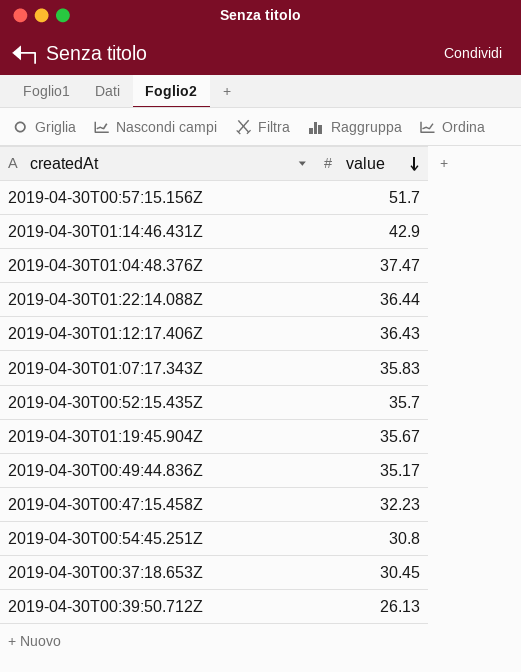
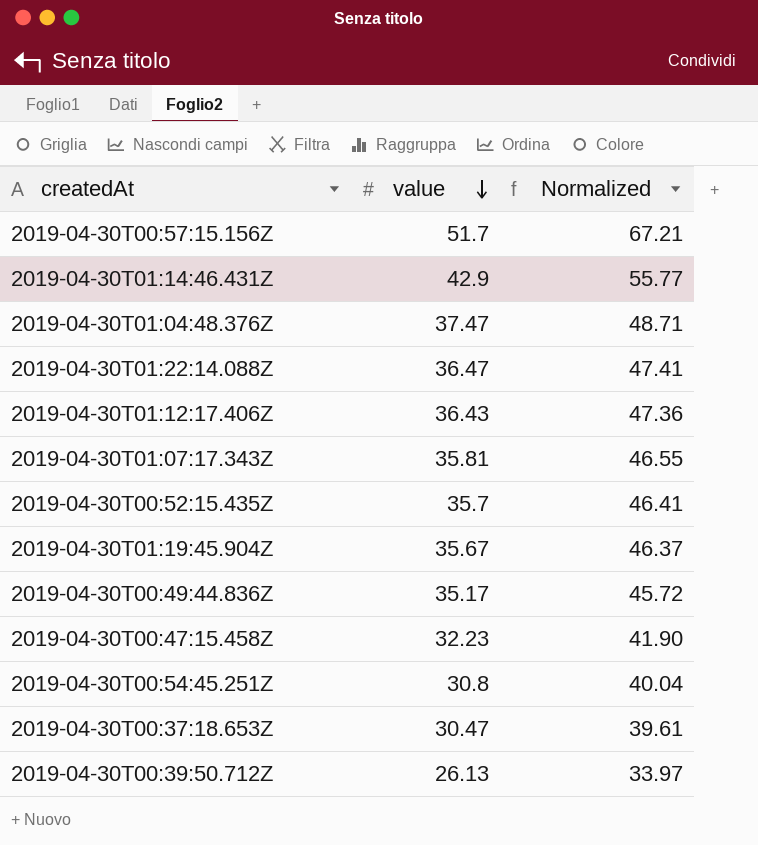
column Normalized | formula: none -> [value] * 1.3
2019-04-30T01:22:14.088Z | value: 36.44 -> 36.47
2019-04-30T01:07:17.343Z | value: 35.83 -> 35.81
2019-04-30T00:37:18.653Z | value: 30.45 -> 30.47

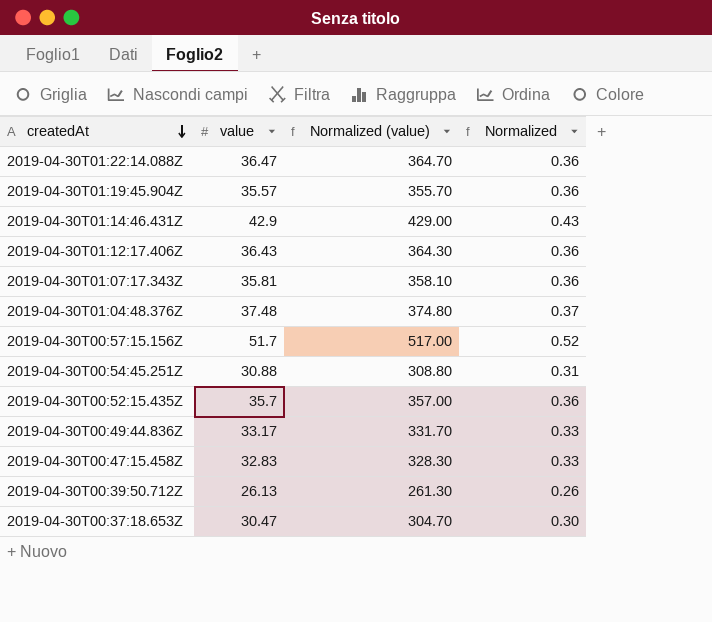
row order: value descending -> createdAt descending
column Normalized (value) | formula: none -> [value] * 10
column Normalized | formula: [value] * 1.3 -> [value] * 0.01
2019-04-30T01:19:45.904Z | value: 35.67 -> 35.57
2019-04-30T01:04:48.376Z | value: 37.47 -> 37.48
2019-04-30T00:54:45.251Z | value: 30.8 -> 30.88
2019-04-30T00:49:44.836Z | value: 35.17 -> 33.17
2019-04-30T00:47:15.458Z | value: 32.23 -> 32.83

